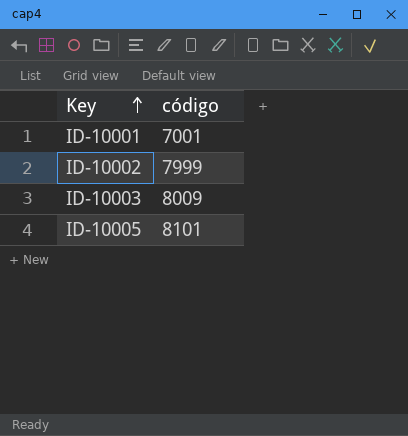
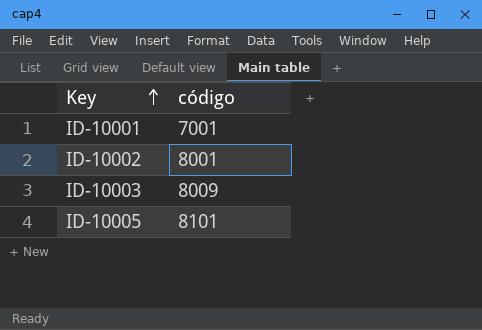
ID-10002 | código: 7999 -> 8001

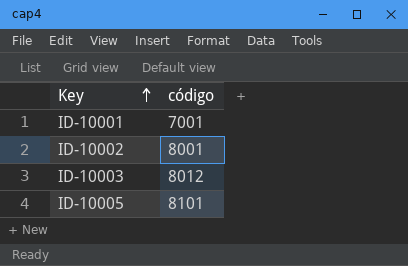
ID-10003 | código: 8009 -> 8012

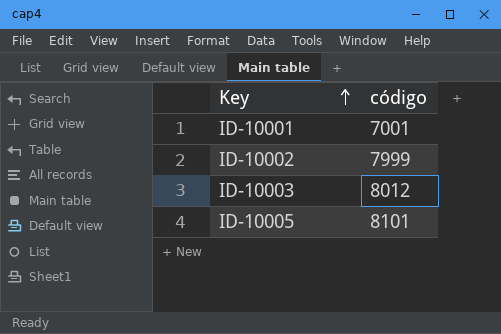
ID-10002 | código: 8001 -> 7999

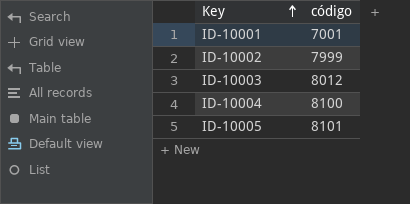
row ID-10004: none -> 8100

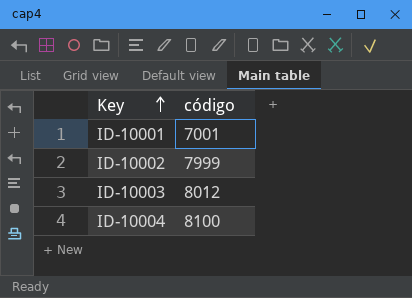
row ID-10005: 8101 -> none

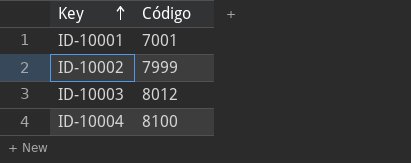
column name: código -> Código

